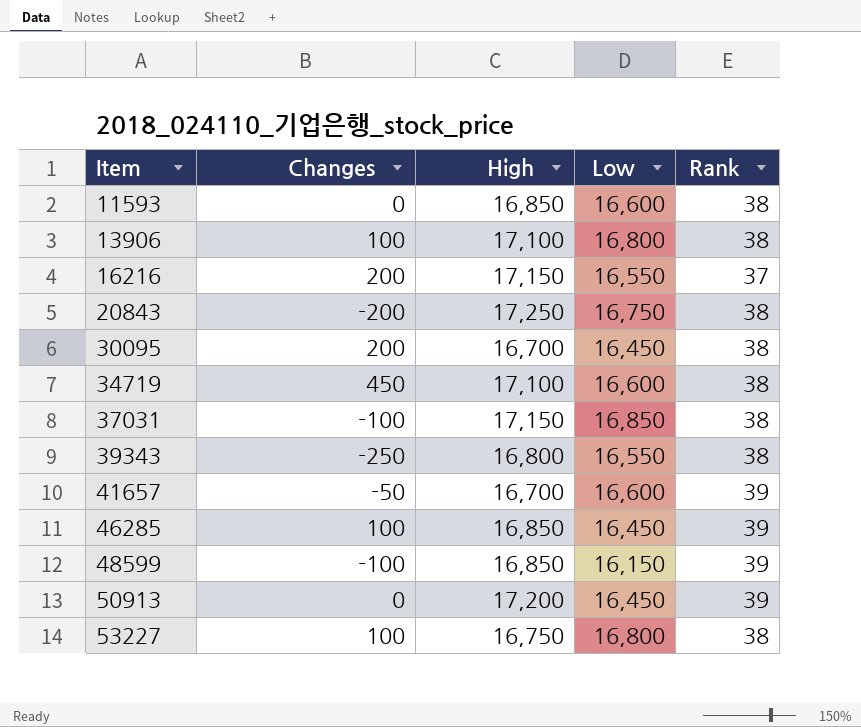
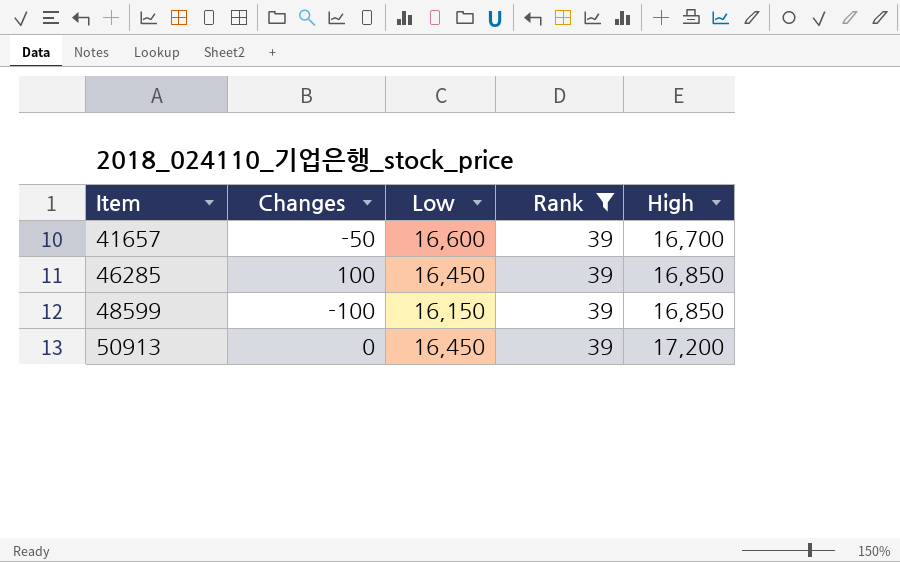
filter: none -> Rank = 39
column High | position: 3 -> 5

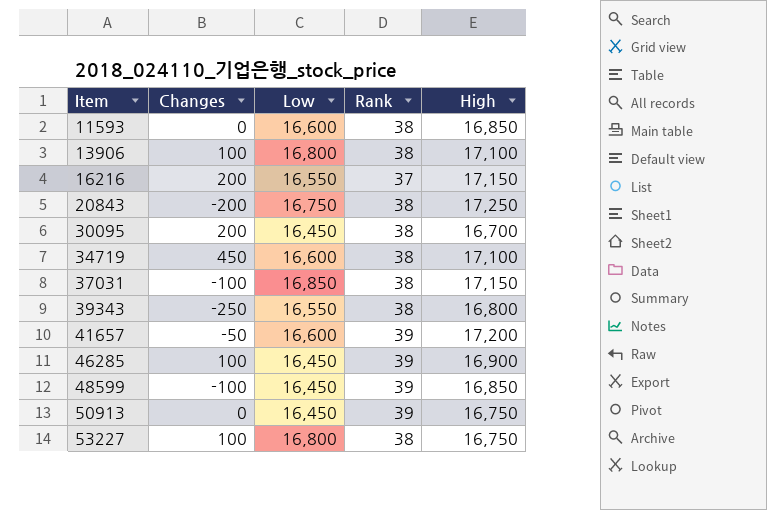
filter: Rank = 39 -> none
41657 | High: 16,700 -> 17,200
46285 | High: 16,850 -> 16,900
48599 | Low: 16,150 -> 16,450
50913 | High: 17,200 -> 16,750

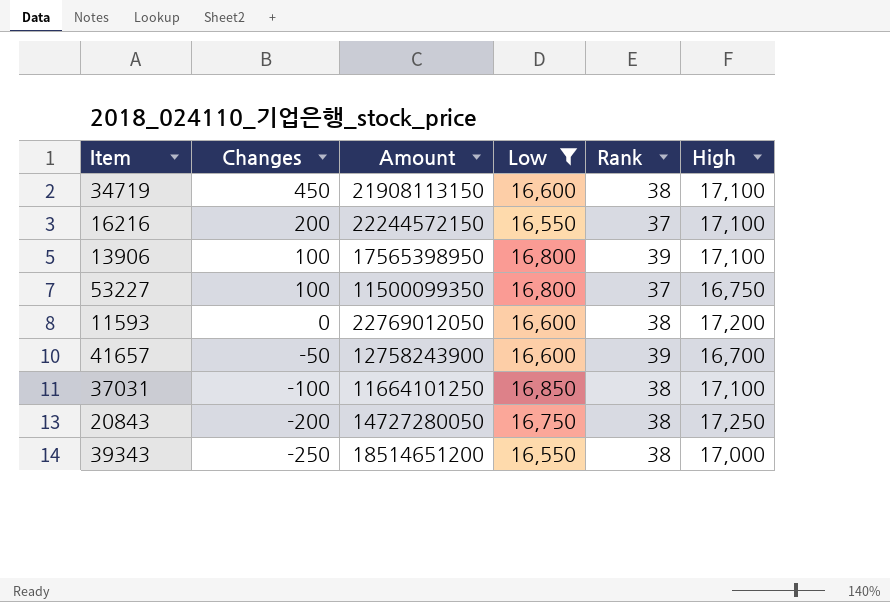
filter: none -> Low != 16,450
row order: Item ascending -> Changes descending
column Amount | position: none -> 3
16216 | High: 17,150 -> 17,100
13906 | Rank: 38 -> 39
53227 | Rank: 38 -> 37
11593 | High: 16,850 -> 17,200
41657 | High: 17,200 -> 16,700
37031 | High: 17,150 -> 17,100
39343 | High: 16,800 -> 17,000

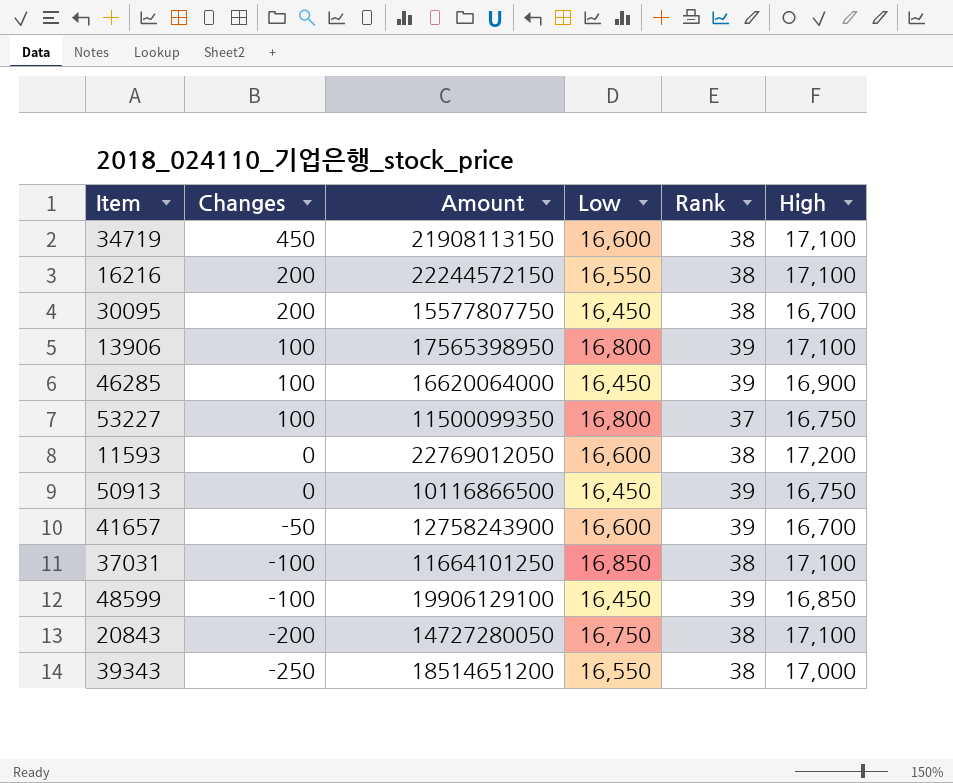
filter: Low != 16,450 -> none
16216 | Rank: 37 -> 38
20843 | High: 17,250 -> 17,100

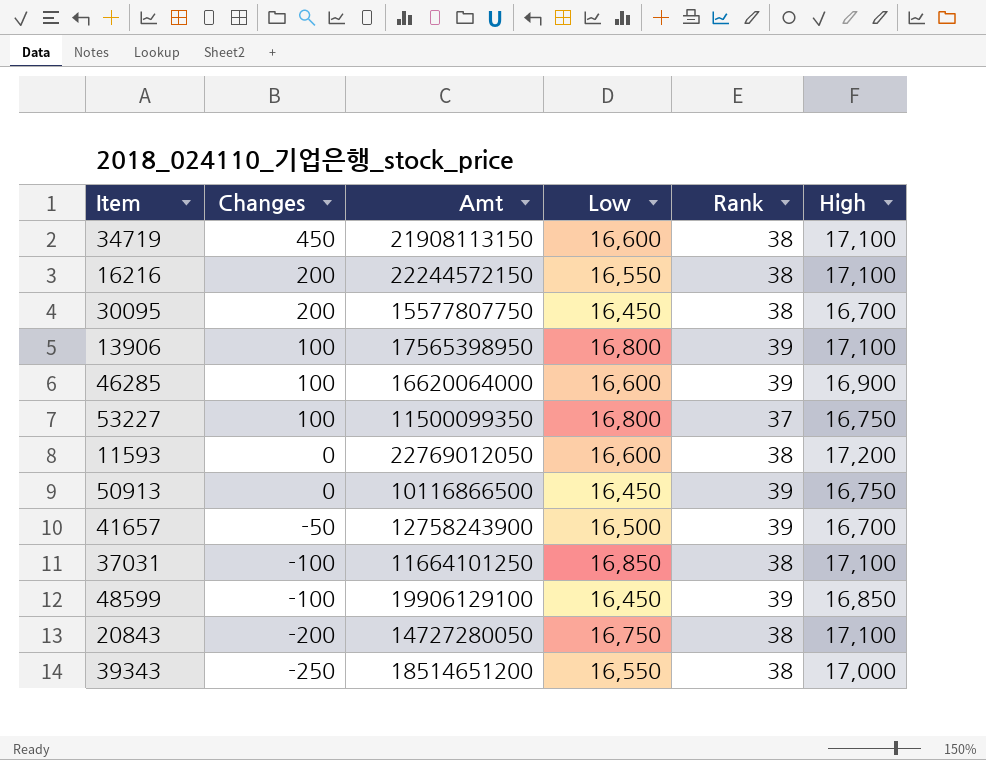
column name: Amount -> Amt
46285 | Low: 16,450 -> 16,600
41657 | Low: 16,600 -> 16,500

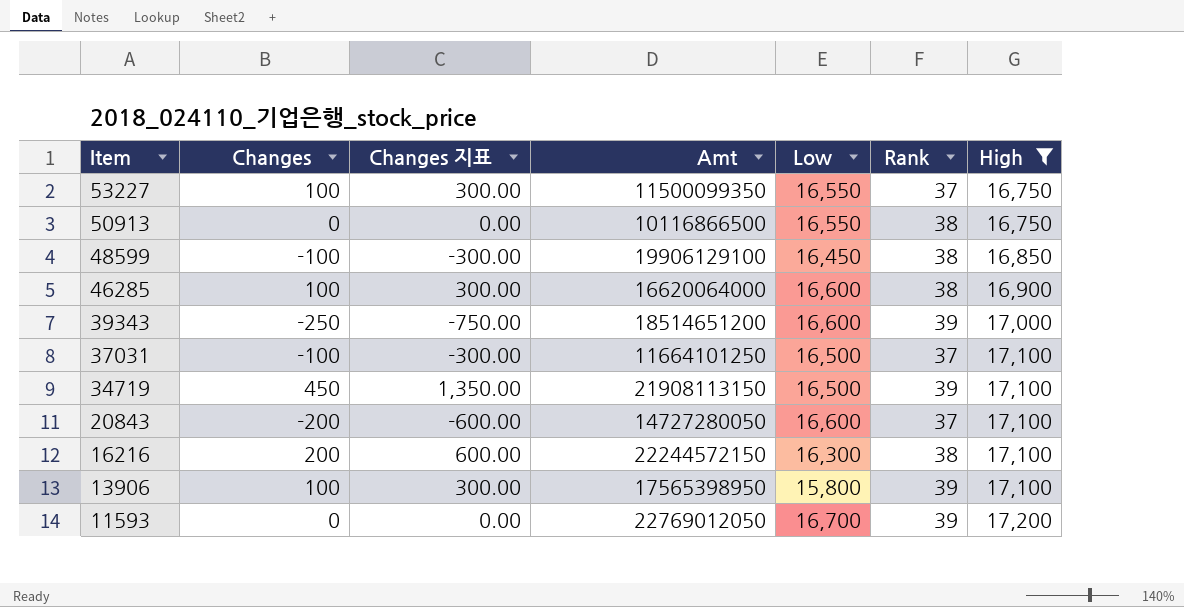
filter: none -> High != 16,700
row order: Changes descending -> Item descending
column Changes 지표 | formula: none -> [Changes] * 3
53227 | Low: 16,800 -> 16,550
50913 | Low: 16,450 -> 16,550
50913 | Rank: 39 -> 38
48599 | Rank: 39 -> 38
46285 | Rank: 39 -> 38
39343 | Low: 16,550 -> 16,600
39343 | Rank: 38 -> 39
37031 | Low: 16,850 -> 16,500
37031 | Rank: 38 -> 37
34719 | Low: 16,600 -> 16,500
34719 | Rank: 38 -> 39
20843 | Low: 16,750 -> 16,600
20843 | Rank: 38 -> 37
16216 | Low: 16,550 -> 16,300
13906 | Low: 16,800 -> 15,800
11593 | Low: 16,600 -> 16,700
11593 | Rank: 38 -> 39

